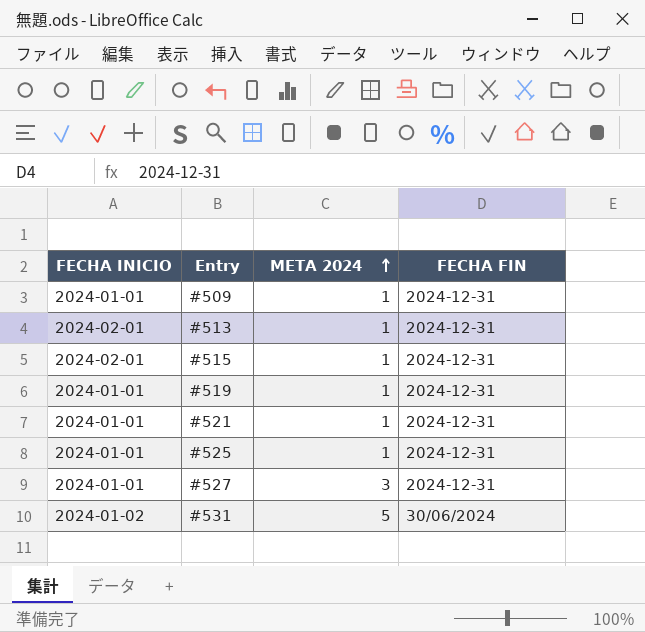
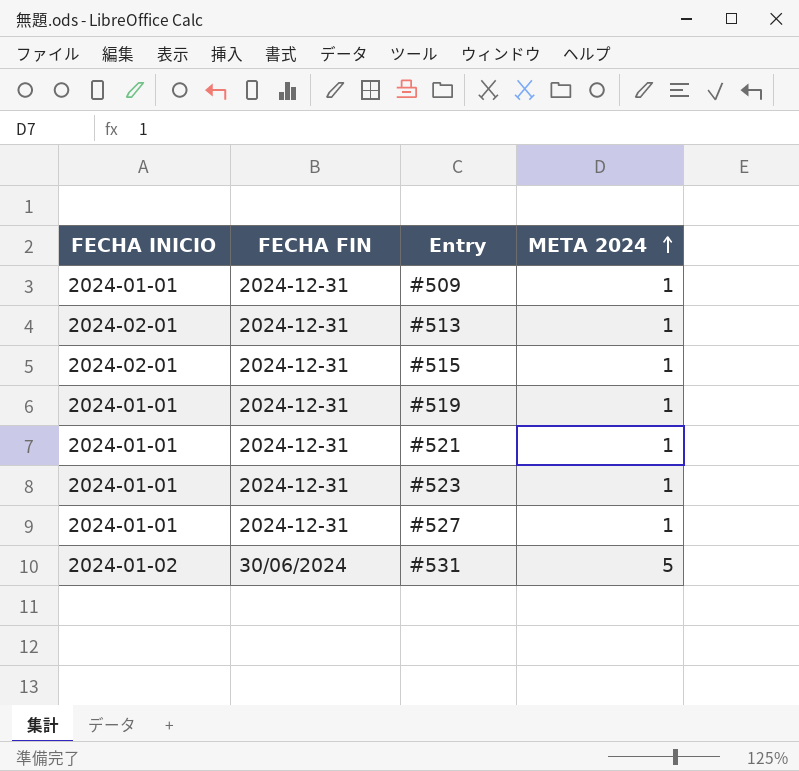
column FECHA FIN | position: 4 -> 2
row #525: 2024-01-01 | 1 | 2024-12-31 -> none
row #523: none -> 2024-01-01 | 2024-12-31 | 1
#527 | META 2024: 3 -> 1

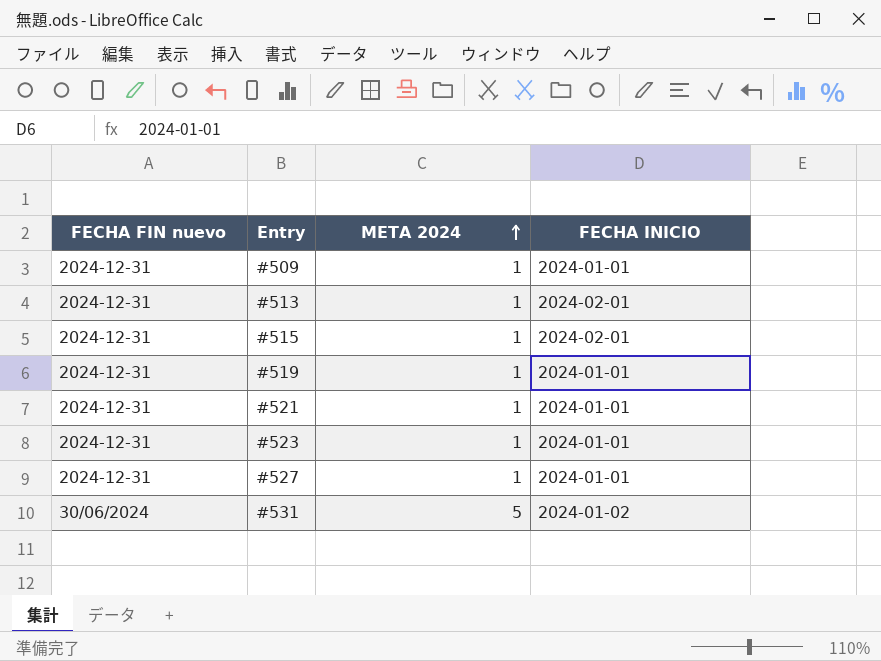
column name: FECHA FIN -> FECHA FIN nuevo
column FECHA INICIO | position: 1 -> 4

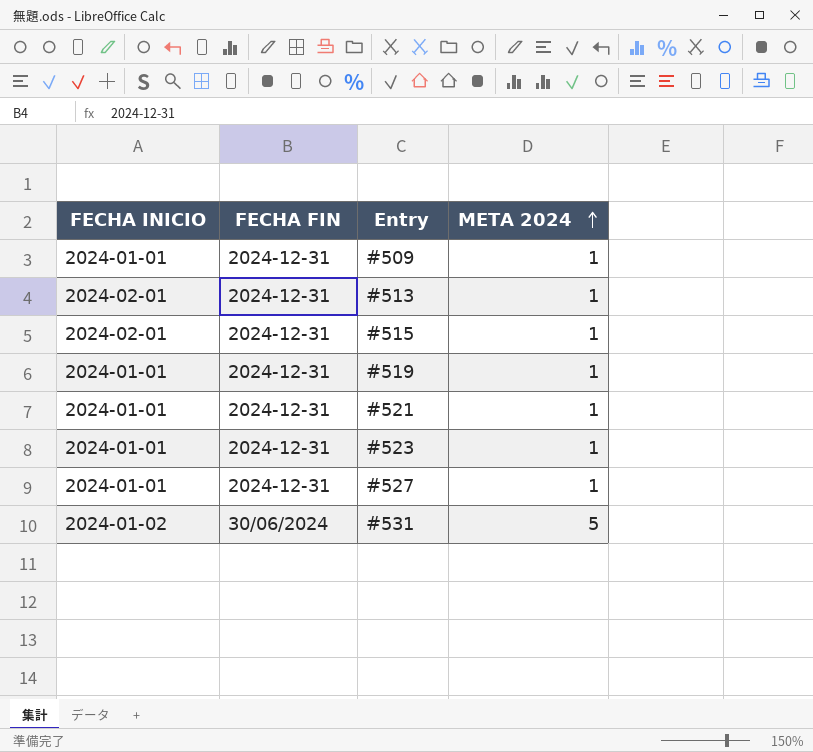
column FECHA INICIO | position: 4 -> 1
column name: FECHA FIN nuevo -> FECHA FIN

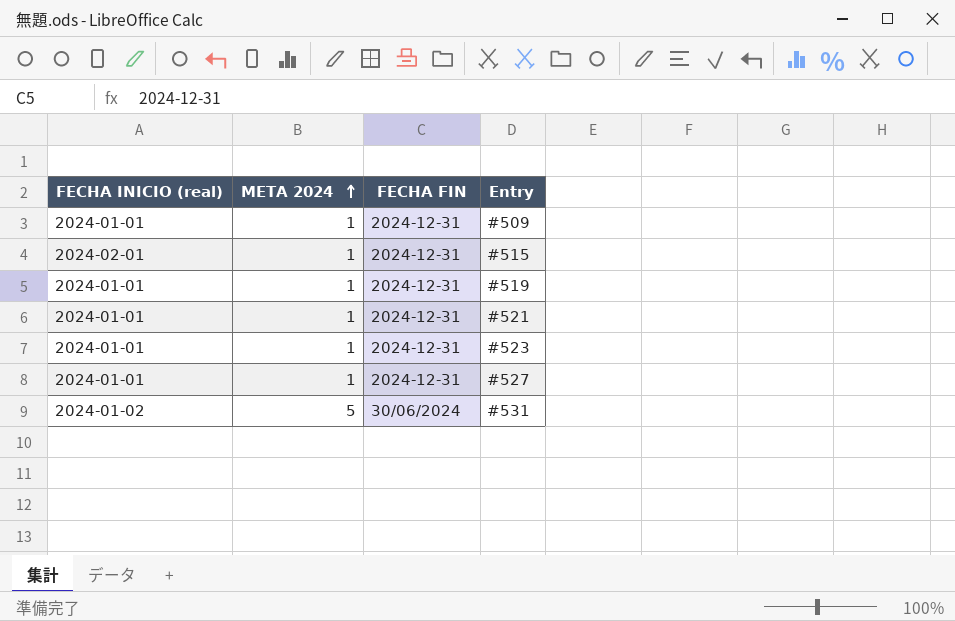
column name: FECHA INICIO -> FECHA INICIO (real)
column META 2024 | position: 4 -> 2
row #513: 2024-02-01 | 2024-12-31 | 1 -> none

